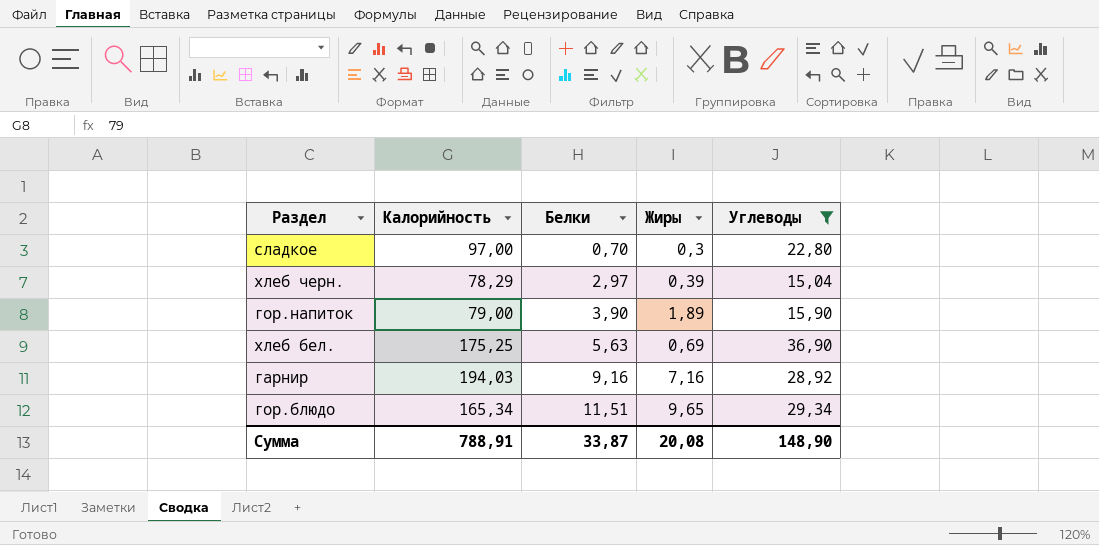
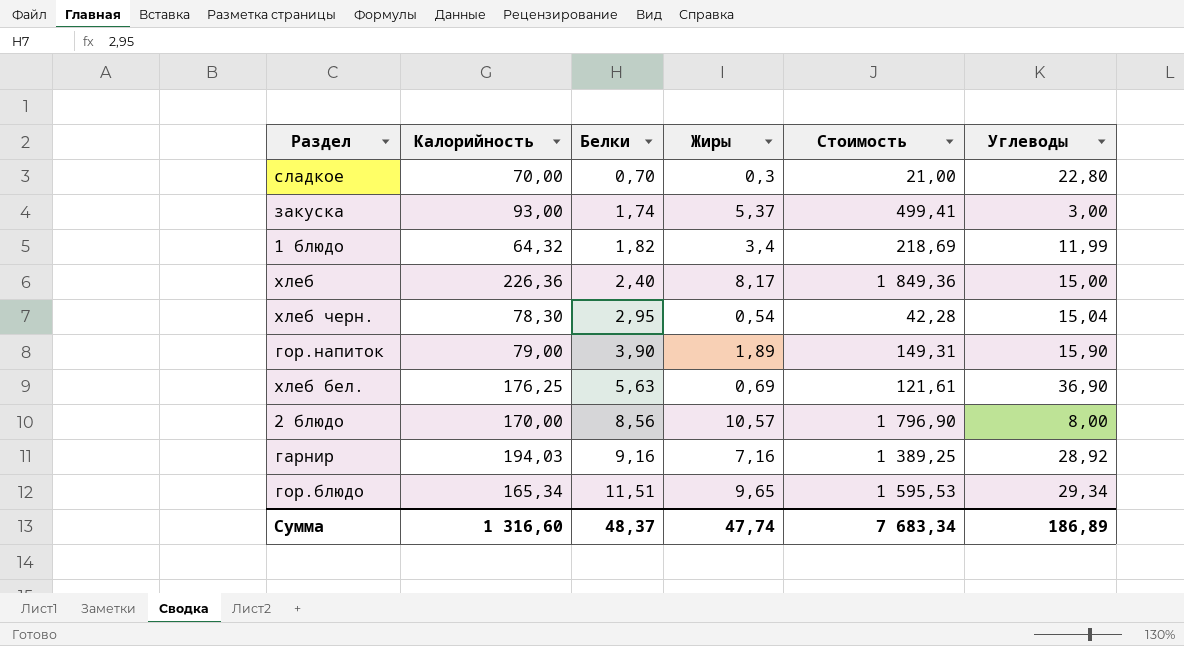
filter: Углеводы >= 15,04 -> none
column Стоимость | formula: none -> [Калорийность] * [Жиры]
сладкое | Калорийность: 97,00 -> 70,00
хлеб черн. | Калорийность: 78,29 -> 78,30
хлеб черн. | Белки: 2,97 -> 2,95
хлеб черн. | Жиры: 0,39 -> 0,54
хлеб бел. | Калорийность: 175,25 -> 176,25
Сумма | Калорийность: 788,91 -> 1 316,60
Сумма | Белки: 33,87 -> 48,37
Сумма | Жиры: 20,08 -> 47,74
Сумма | Углеводы: 148,90 -> 186,89

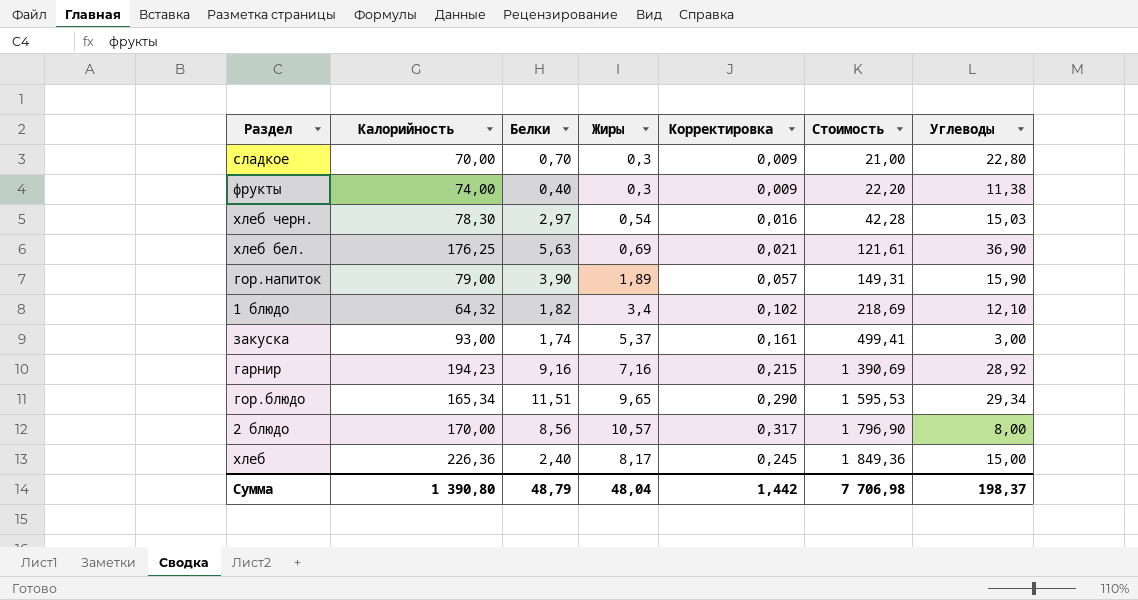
row order: Белки ascending -> Стоимость ascending
column Корректировка | formula: none -> [Жиры] * 0,03
row фрукты: none -> 74,00 | 0,40 | 0,3 | 0,009 | 22,20 | 11,38
хлеб черн. | Белки: 2,95 -> 2,97
хлеб черн. | Углеводы: 15,04 -> 15,03
1 блюдо | Углеводы: 11,99 -> 12,10
гарнир | Калорийность: 194,03 -> 194,23
гарнир | Стоимость: 1 389,25 -> 1 390,69
Сумма | Калорийность: 1 316,60 -> 1 390,80
Сумма | Белки: 48,37 -> 48,79
Сумма | Жиры: 47,74 -> 48,04
Сумма | Стоимость: 7 683,34 -> 7 706,98
Сумма | Углеводы: 186,89 -> 198,37

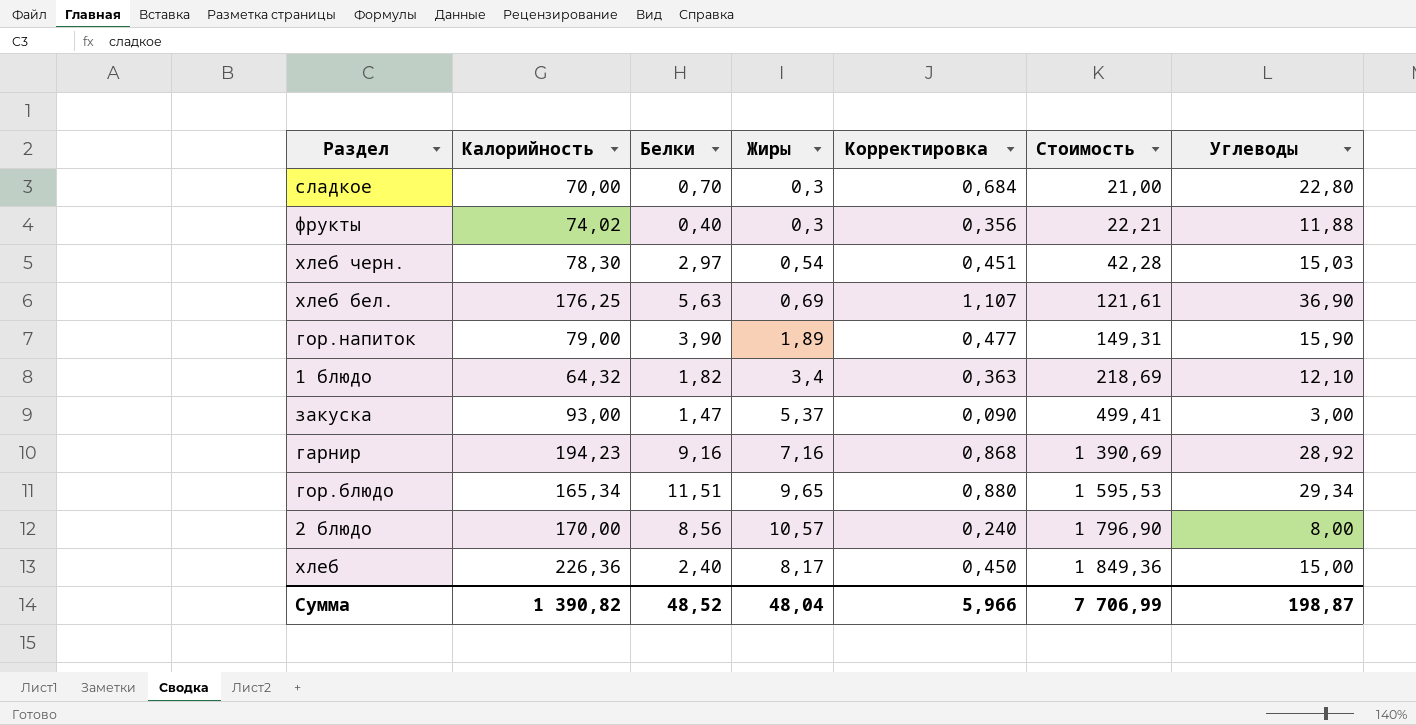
column Корректировка | formula: [Жиры] * 0,03 -> [Углеводы] * 0,03
фрукты | Калорийность: 74,00 -> 74,02
фрукты | Стоимость: 22,20 -> 22,21
фрукты | Углеводы: 11,38 -> 11,88
закуска | Белки: 1,74 -> 1,47
Сумма | Калорийность: 1 390,80 -> 1 390,82
Сумма | Белки: 48,79 -> 48,52
Сумма | Корректировка: 1,442 -> 5,966
Сумма | Стоимость: 7 706,98 -> 7 706,99
Сумма | Углеводы: 198,37 -> 198,87

